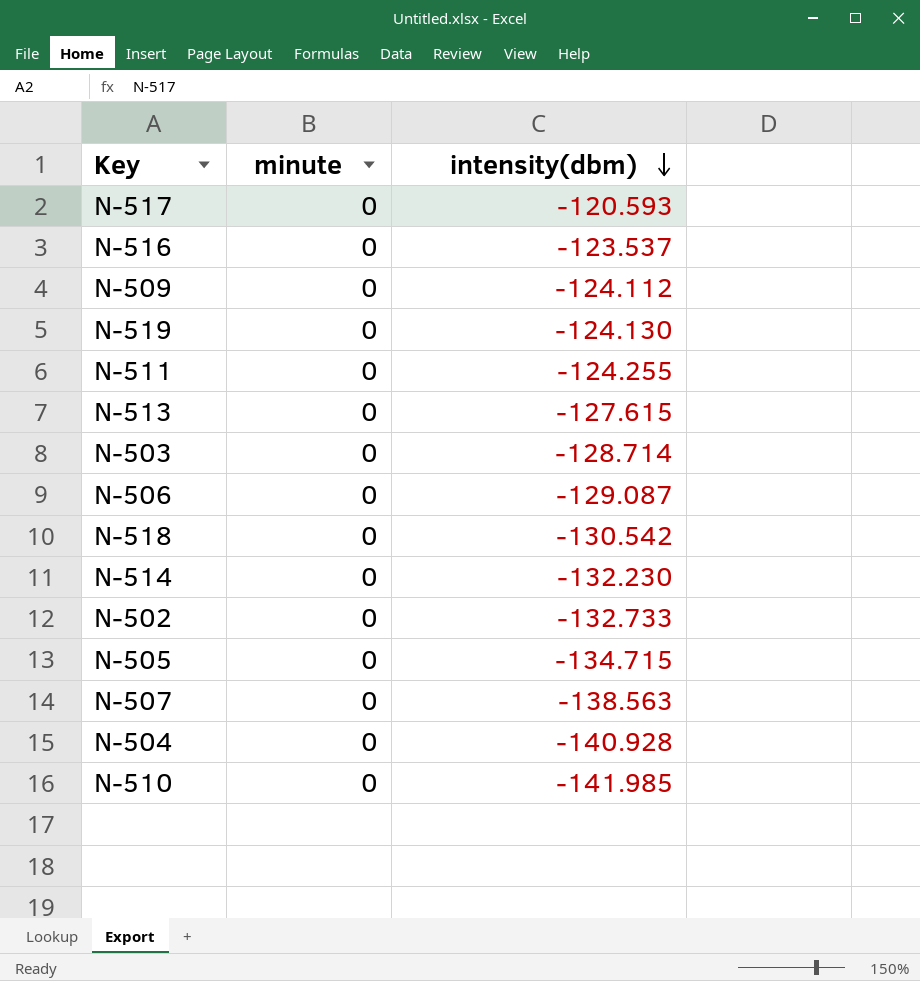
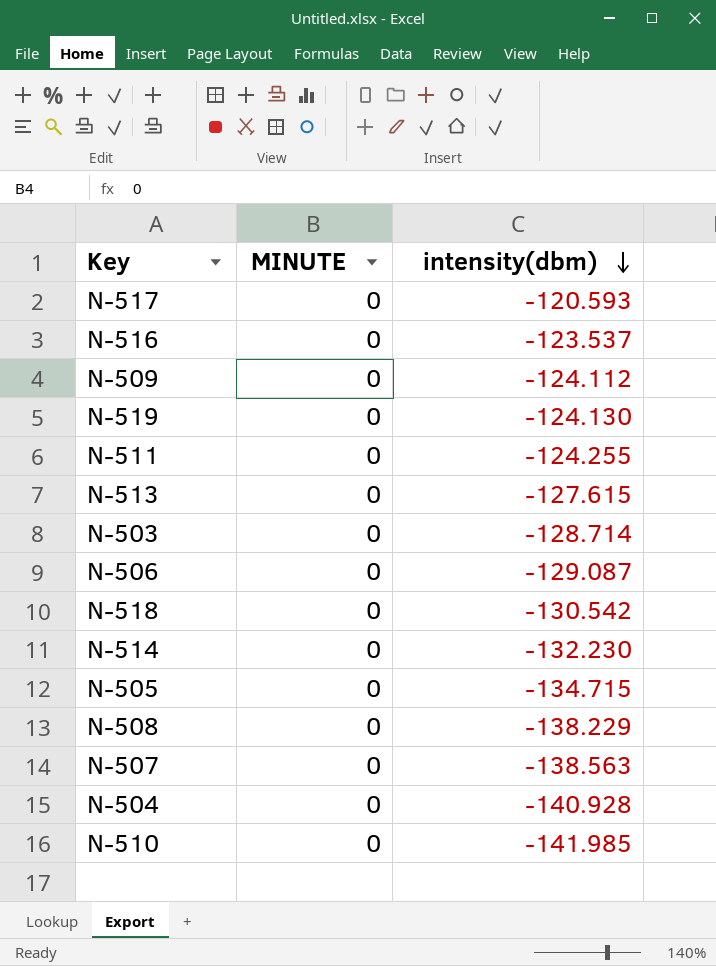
column name: minute -> MINUTE
row N-502: 0 | -132.733 -> none
row N-508: none -> 0 | -138.229

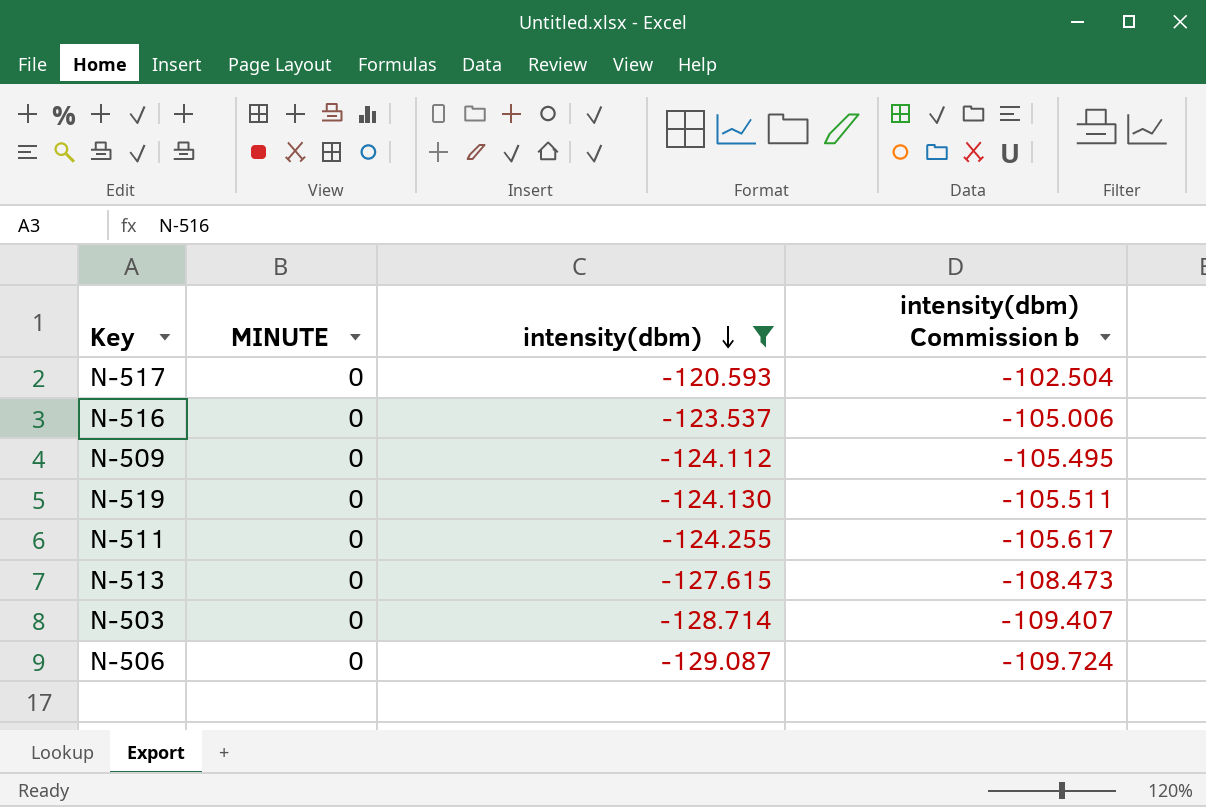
filter: none -> intensity(dbm) >= -129.087
column intensity(dbm) Commission b | formula: none -> [intensity(dbm)] * 0.85

